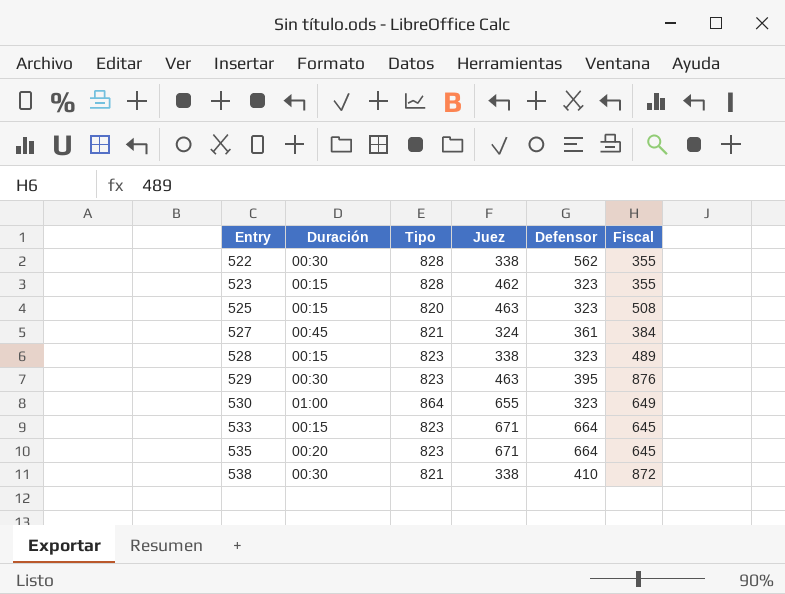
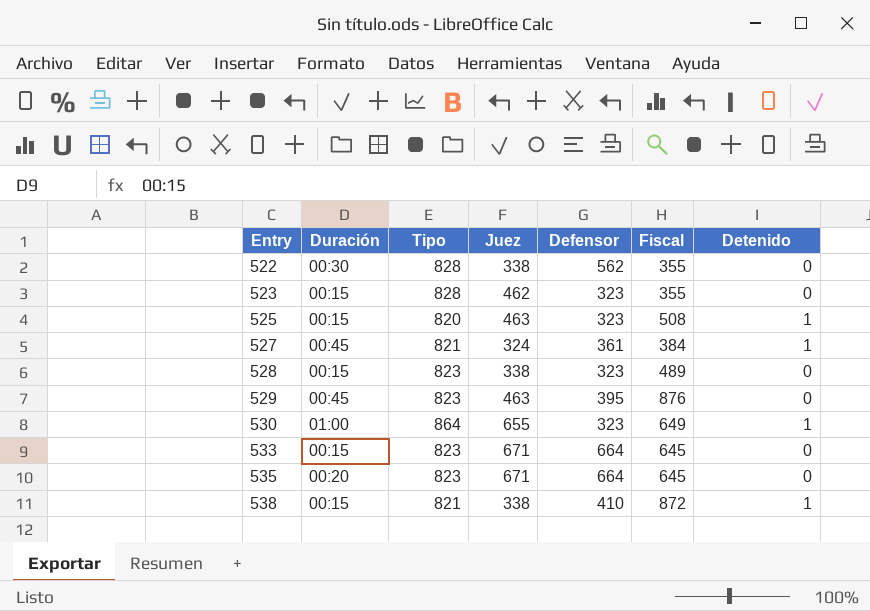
column Detenido | position: none -> 7
529 | Duración: 00:30 -> 00:45
538 | Duración: 00:30 -> 00:15

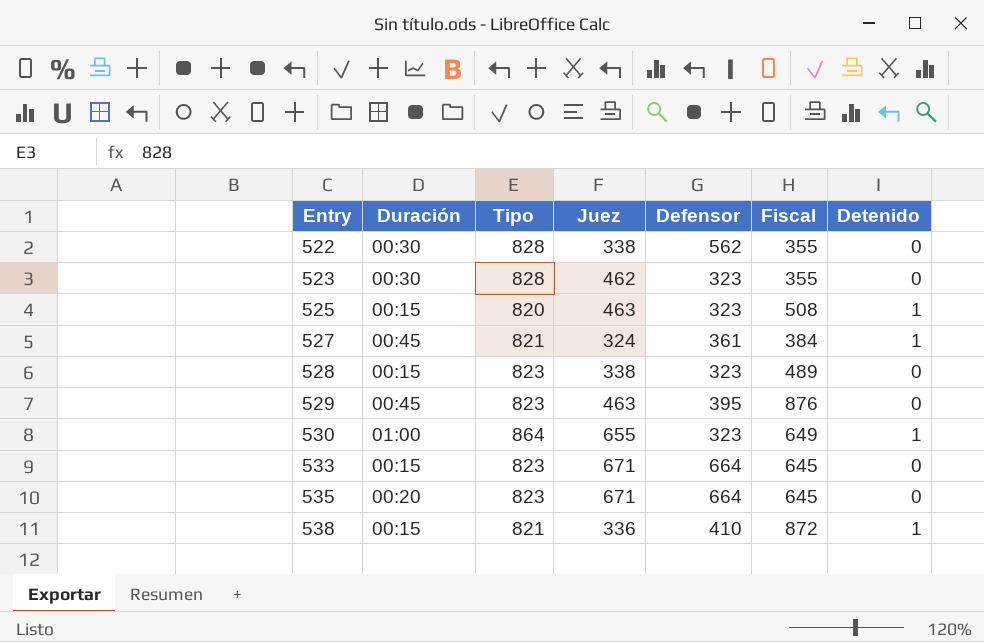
523 | Duración: 00:15 -> 00:30
538 | Juez: 338 -> 336

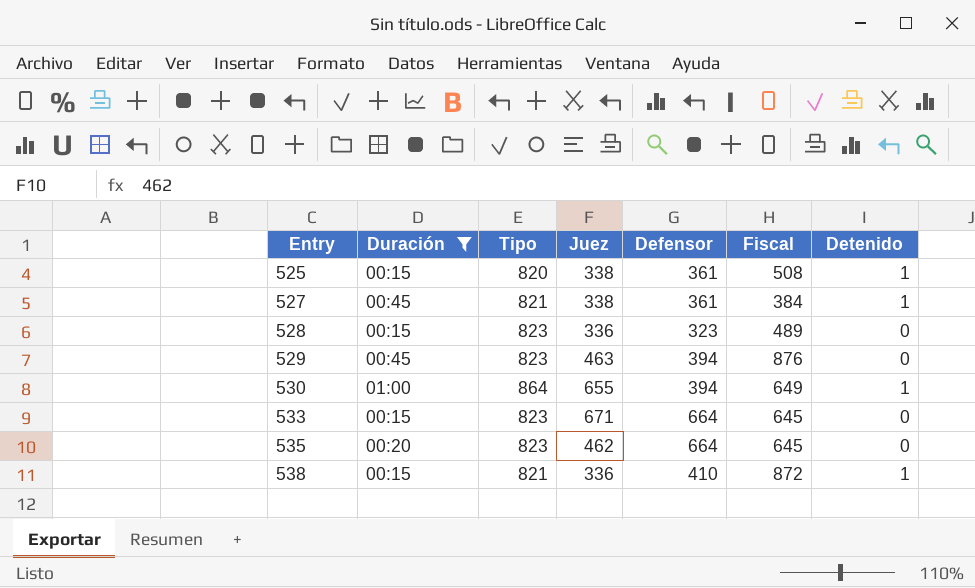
filter: none -> Duración != 00:30
525 | Juez: 463 -> 338
525 | Defensor: 323 -> 361
527 | Juez: 324 -> 338
528 | Juez: 338 -> 336
529 | Defensor: 395 -> 394
530 | Defensor: 323 -> 394
535 | Juez: 671 -> 462

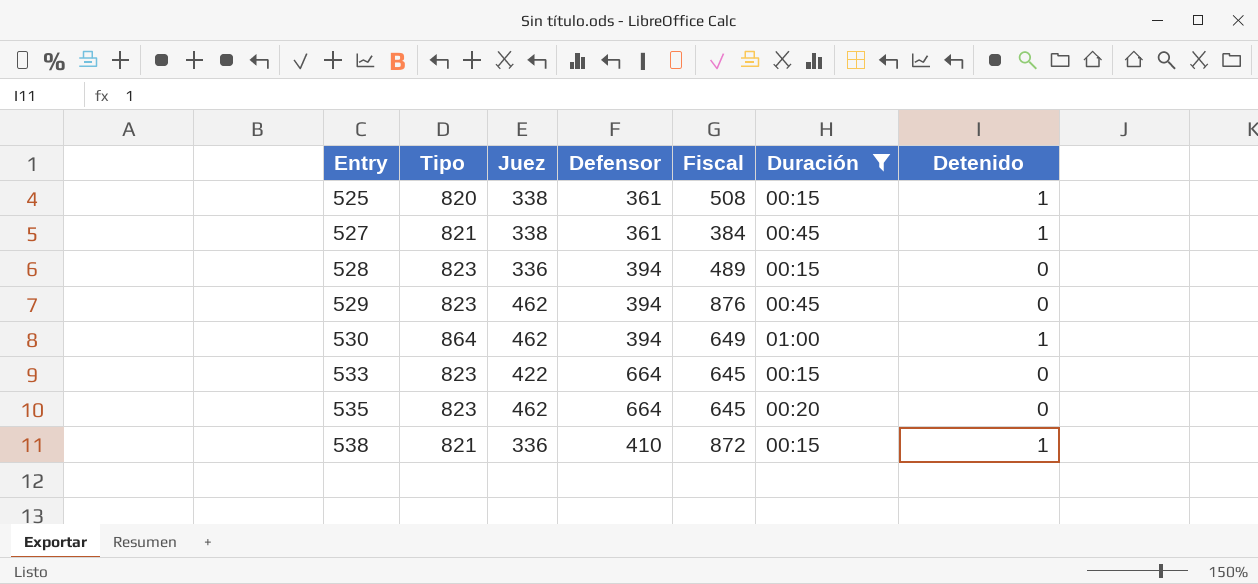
column Duración | position: 2 -> 6
528 | Defensor: 323 -> 394
529 | Juez: 463 -> 462
530 | Juez: 655 -> 462
533 | Juez: 671 -> 422

